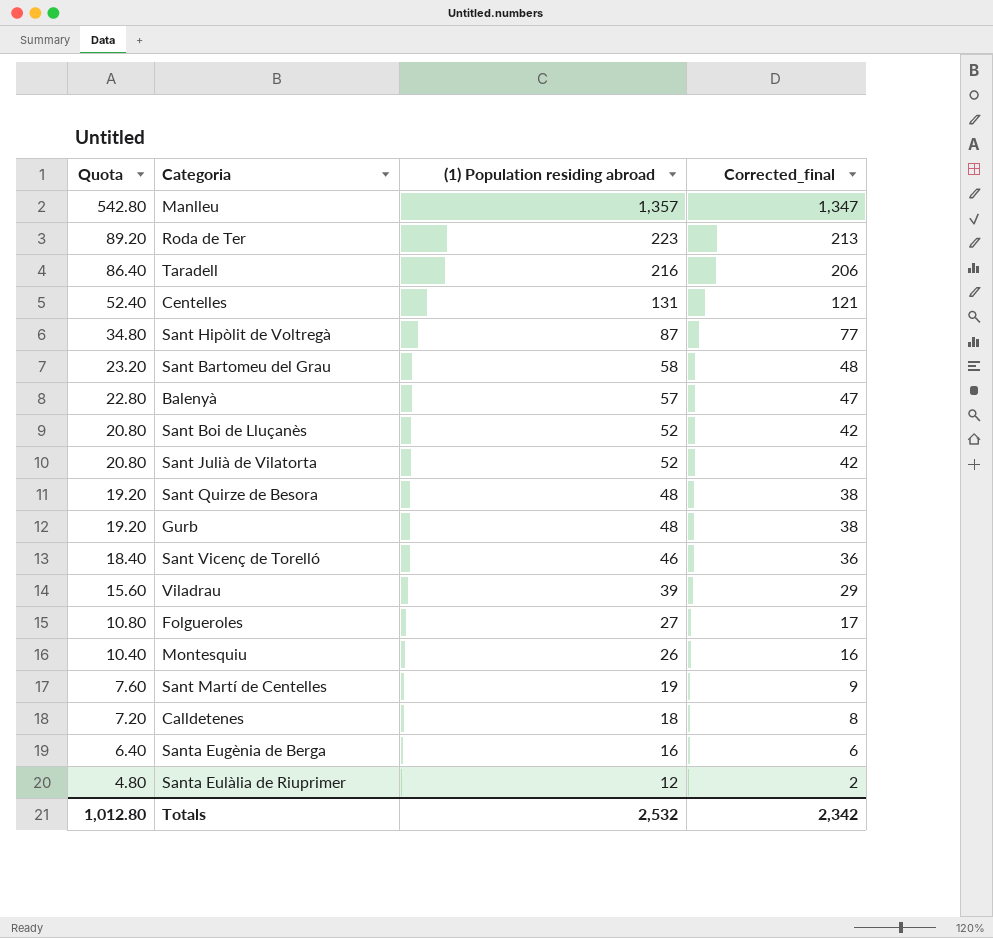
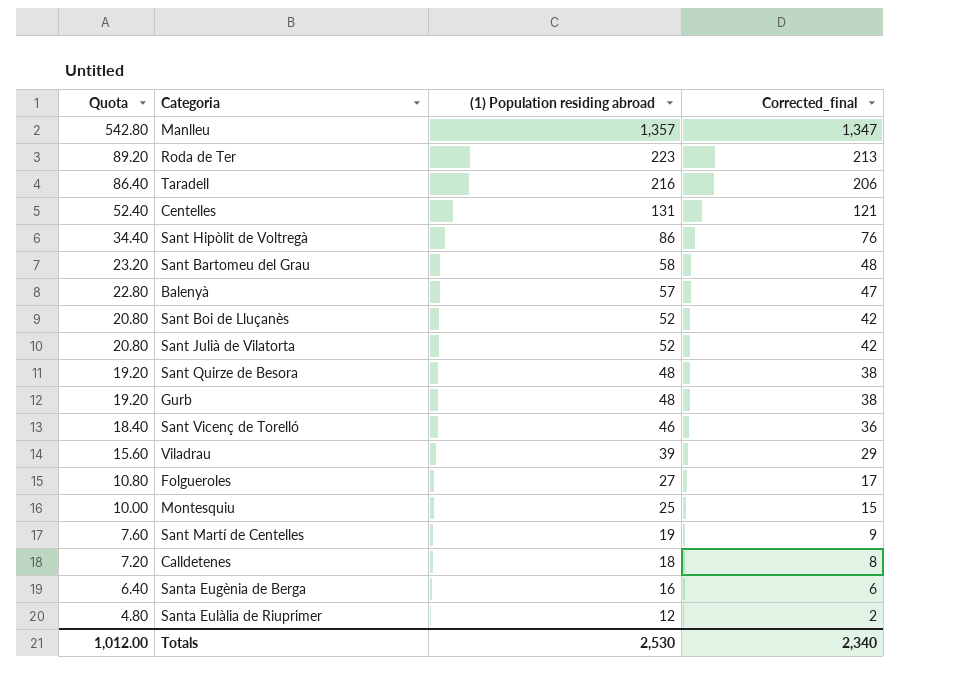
Sant Hipòlit de Voltregà | Quota: 34.80 -> 34.40
Sant Hipòlit de Voltregà | (1) Population residing abroad: 87 -> 86
Sant Hipòlit de Voltregà | Corrected_final: 77 -> 76
Montesquiu | Quota: 10.40 -> 10.00
Montesquiu | (1) Population residing abroad: 26 -> 25
Montesquiu | Corrected_final: 16 -> 15
Totals | Quota: 1,012.80 -> 1,012.00
Totals | (1) Population residing abroad: 2,532 -> 2,530
Totals | Corrected_final: 2,342 -> 2,340

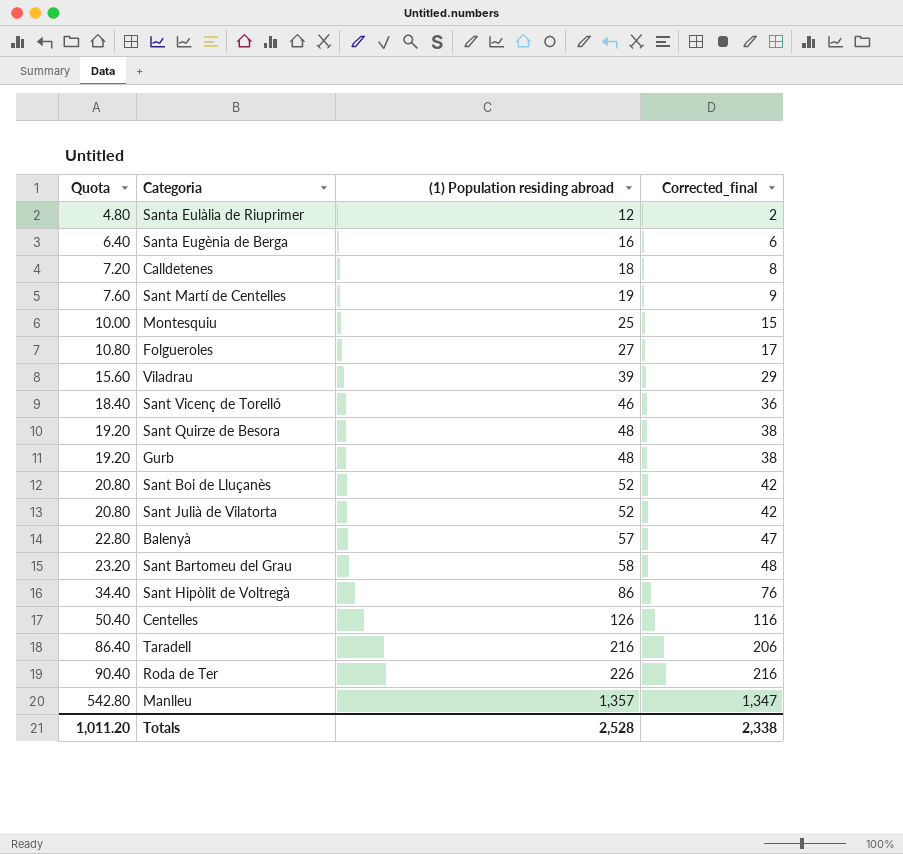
row order: Quota descending -> Quota ascending
Centelles | Quota: 52.40 -> 50.40
Centelles | (1) Population residing abroad: 131 -> 126
Centelles | Corrected_final: 121 -> 116
Roda de Ter | Quota: 89.20 -> 90.40
Roda de Ter | (1) Population residing abroad: 223 -> 226
Roda de Ter | Corrected_final: 213 -> 216
Totals | Quota: 1,012.00 -> 1,011.20
Totals | (1) Population residing abroad: 2,530 -> 2,528
Totals | Corrected_final: 2,340 -> 2,338

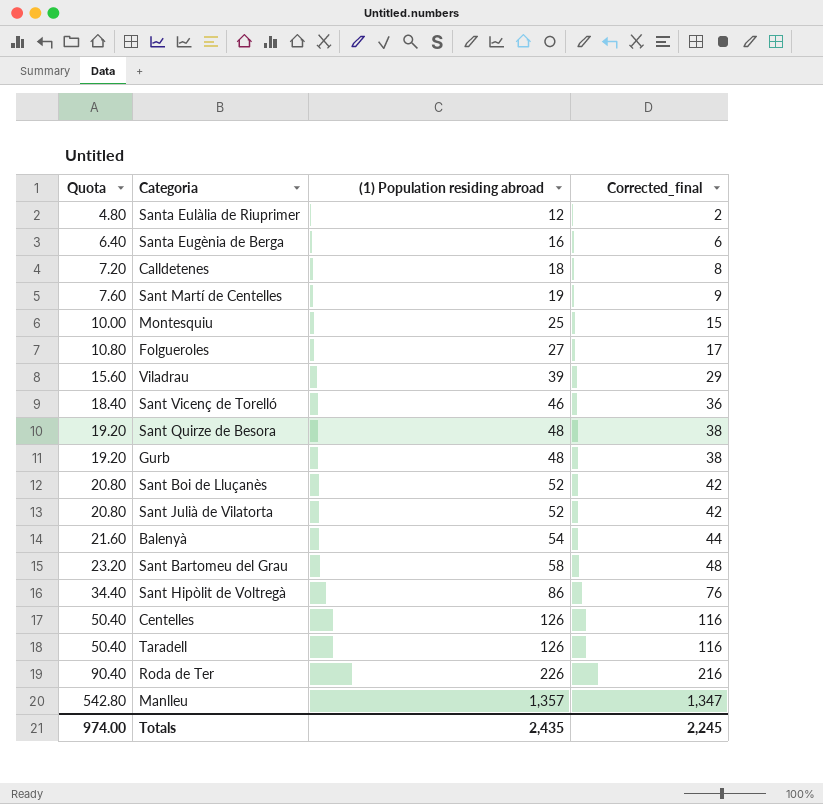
Balenyà | Quota: 22.80 -> 21.60
Balenyà | (1) Population residing abroad: 57 -> 54
Balenyà | Corrected_final: 47 -> 44
Taradell | Quota: 86.40 -> 50.40
Taradell | (1) Population residing abroad: 216 -> 126
Taradell | Corrected_final: 206 -> 116
Totals | Quota: 1,011.20 -> 974.00
Totals | (1) Population residing abroad: 2,528 -> 2,435
Totals | Corrected_final: 2,338 -> 2,245

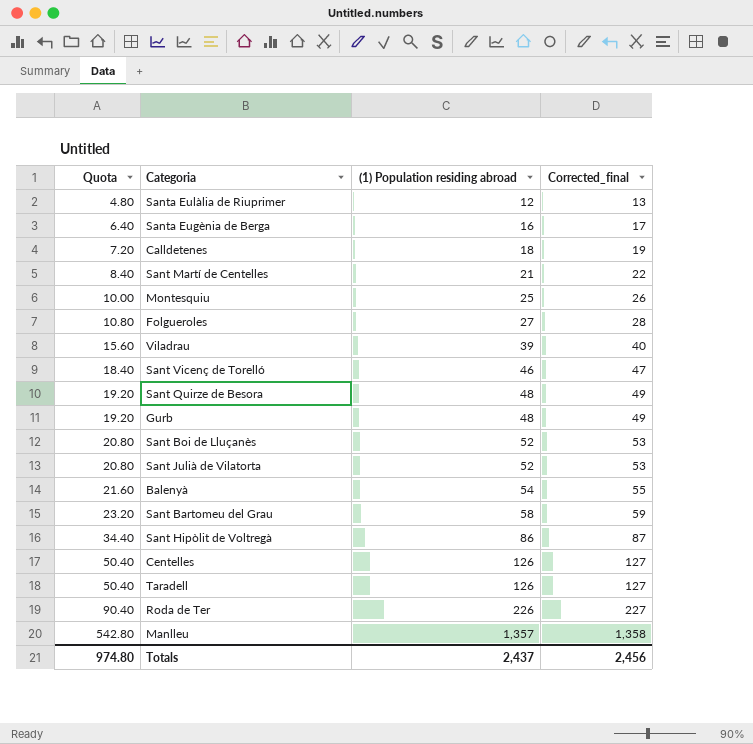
column Corrected_final | formula: [(1) Population residing abroad] - 10 -> [(1) Population residing abroad] + 1
Sant Martí de Centelles | Quota: 7.60 -> 8.40
Sant Martí de Centelles | (1) Population residing abroad: 19 -> 21
Totals | Quota: 974.00 -> 974.80
Totals | (1) Population residing abroad: 2,435 -> 2,437
Totals | Corrected_final: 2,245 -> 2,456

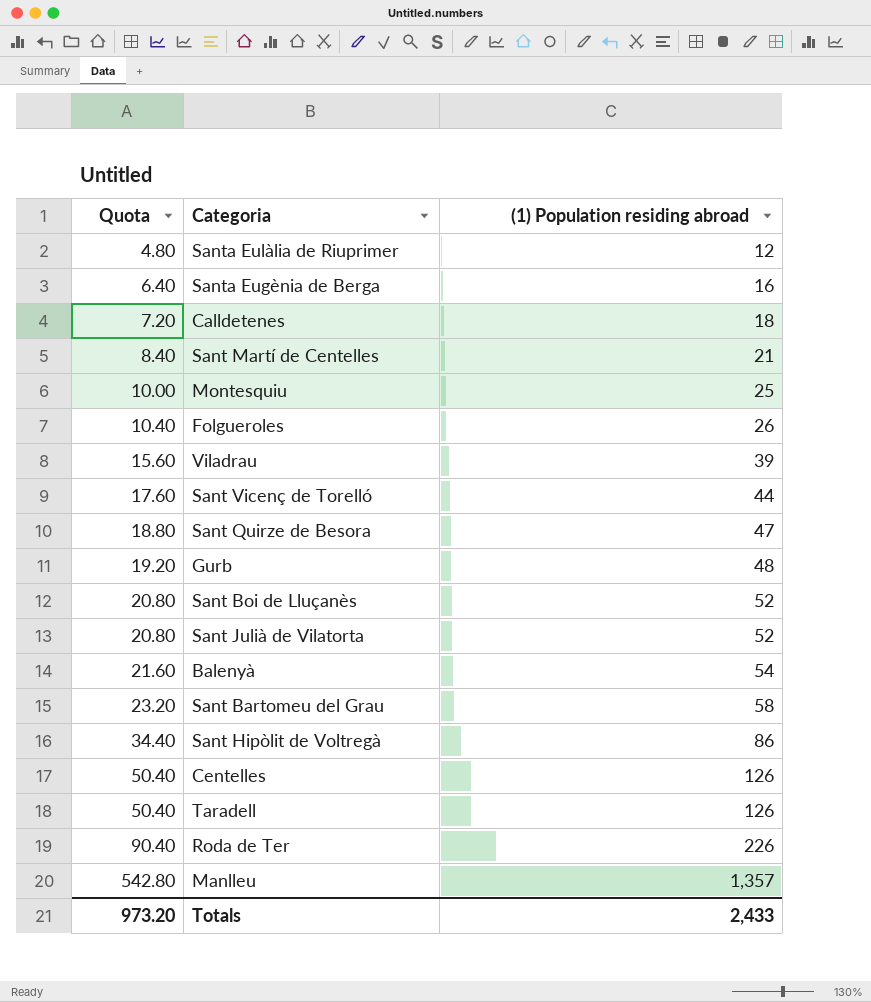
column Corrected_final | formula: [(1) Population residing abroad] + 1 -> none
Folgueroles | Quota: 10.80 -> 10.40
Folgueroles | (1) Population residing abroad: 27 -> 26
Sant Vicenç de Torelló | Quota: 18.40 -> 17.60
Sant Vicenç de Torelló | (1) Population residing abroad: 46 -> 44
Sant Quirze de Besora | Quota: 19.20 -> 18.80
Sant Quirze de Besora | (1) Population residing abroad: 48 -> 47
Totals | Quota: 974.80 -> 973.20
Totals | (1) Population residing abroad: 2,437 -> 2,433

